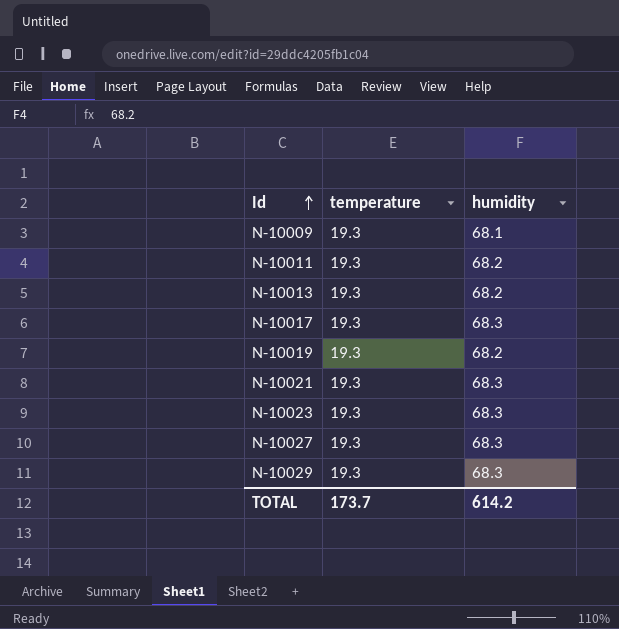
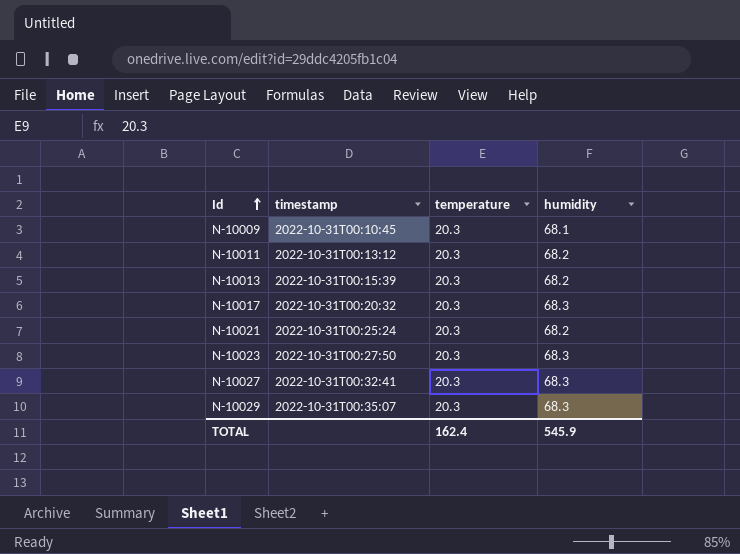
column timestamp | position: none -> 2
row N-10019: 19.3 | 68.2 -> none
N-10009 | temperature: 19.3 -> 20.3
N-10011 | temperature: 19.3 -> 20.3
N-10013 | temperature: 19.3 -> 20.3
N-10017 | temperature: 19.3 -> 20.3
N-10021 | temperature: 19.3 -> 20.3
N-10021 | humidity: 68.3 -> 68.2
N-10023 | temperature: 19.3 -> 20.3
N-10027 | temperature: 19.3 -> 20.3
N-10029 | temperature: 19.3 -> 20.3
TOTAL | temperature: 173.7 -> 162.4
TOTAL | humidity: 614.2 -> 545.9

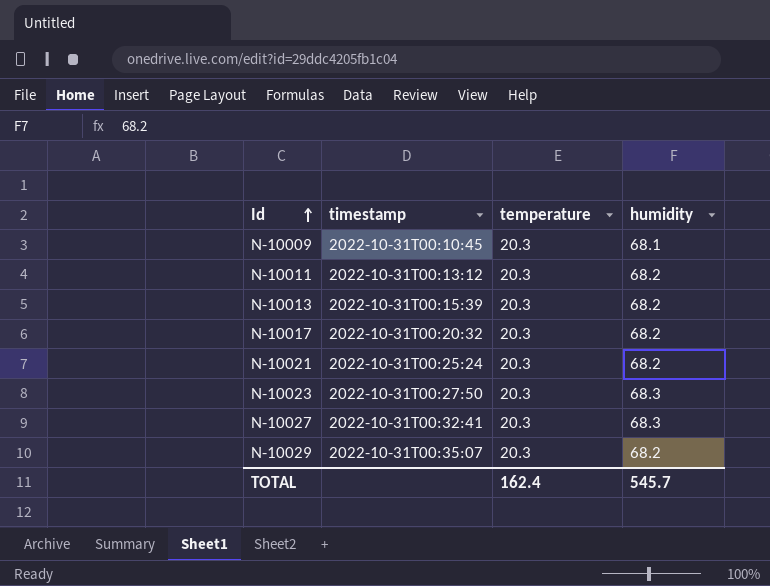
N-10017 | humidity: 68.3 -> 68.2
N-10029 | humidity: 68.3 -> 68.2
TOTAL | humidity: 545.9 -> 545.7

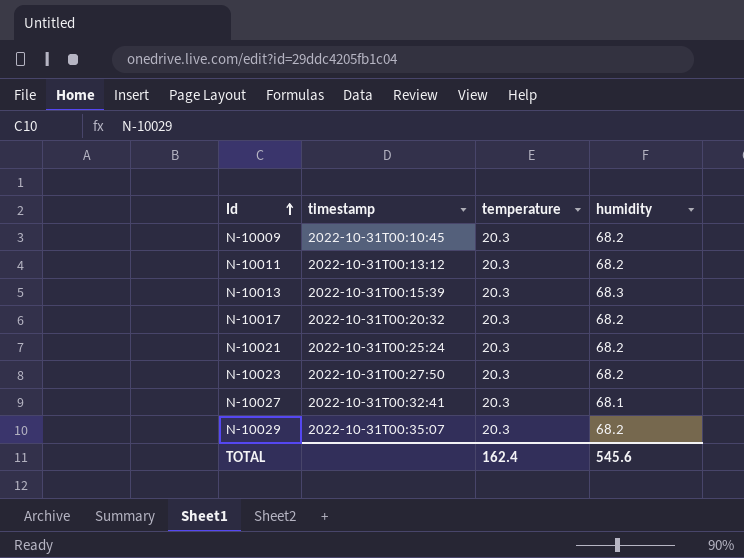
N-10009 | humidity: 68.1 -> 68.2
N-10013 | humidity: 68.2 -> 68.3
N-10023 | humidity: 68.3 -> 68.2
N-10027 | humidity: 68.3 -> 68.1
TOTAL | humidity: 545.7 -> 545.6

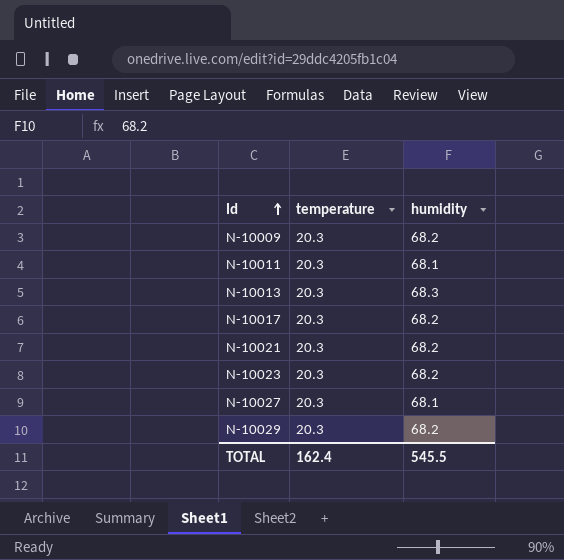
column timestamp | position: 2 -> none
N-10011 | humidity: 68.2 -> 68.1
TOTAL | humidity: 545.6 -> 545.5

